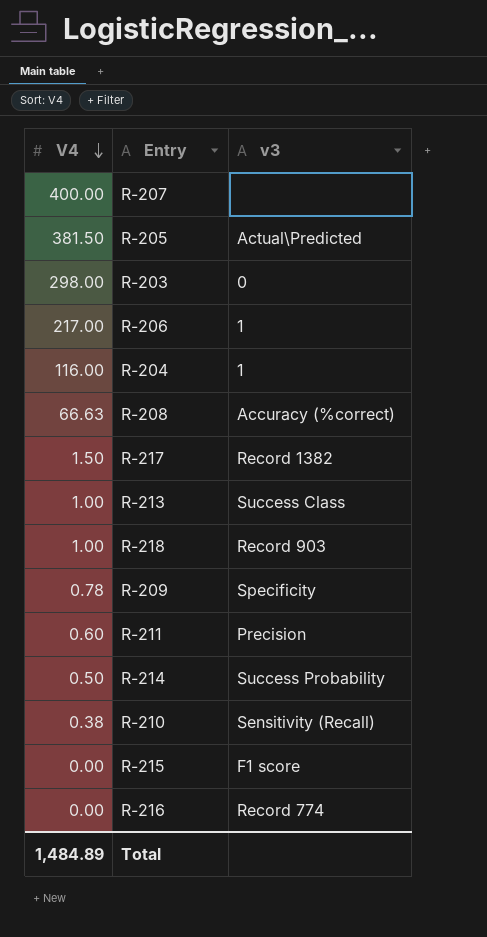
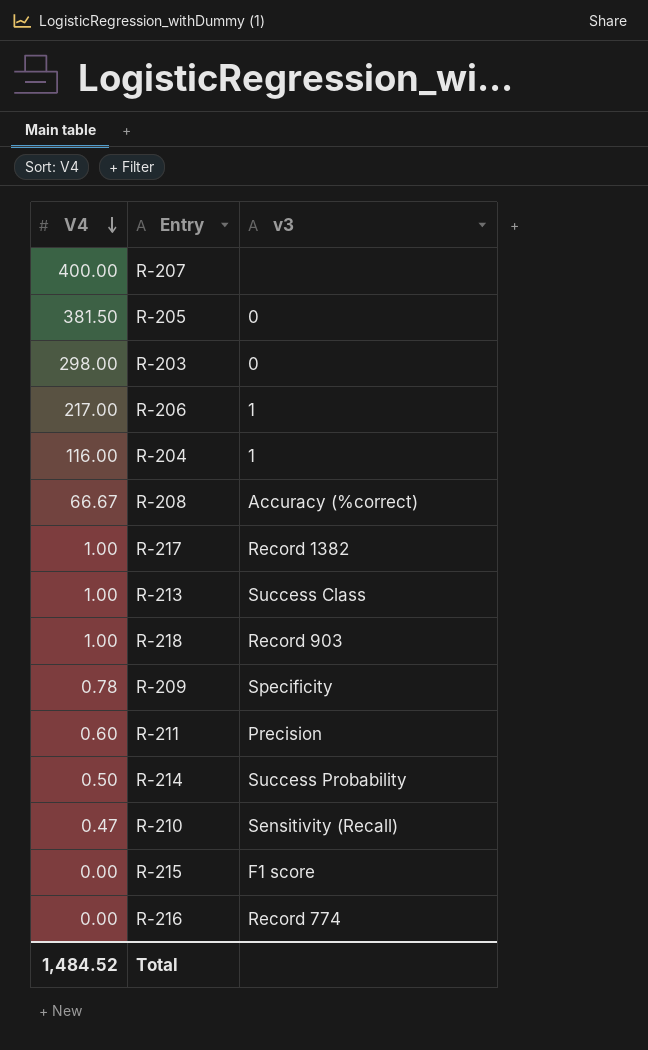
R-205 | v3: Actual\Predicted -> 0
R-208 | V4: 66.63 -> 66.67
R-217 | V4: 1.50 -> 1.00
R-210 | V4: 0.38 -> 0.47
Total | V4: 1,484.89 -> 1,484.52

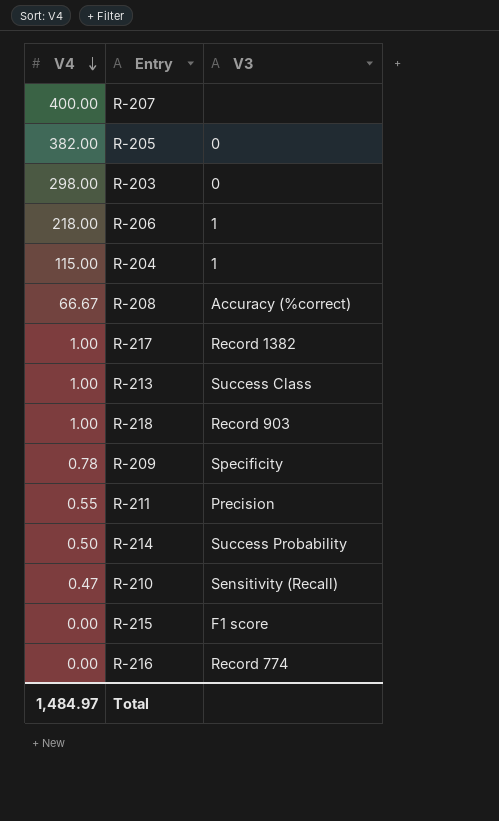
column name: v3 -> V3
R-205 | V4: 381.50 -> 382.00
R-206 | V4: 217.00 -> 218.00
R-204 | V4: 116.00 -> 115.00
R-211 | V4: 0.60 -> 0.55
Total | V4: 1,484.52 -> 1,484.97

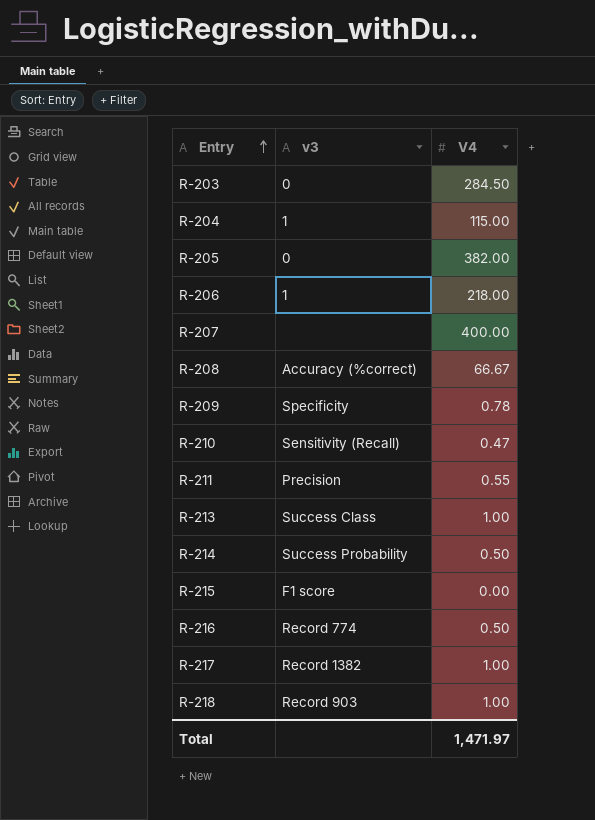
row order: V4 descending -> Entry ascending
column name: V3 -> v3
column V4 | position: 1 -> 3
R-203 | V4: 298.00 -> 284.50
R-216 | V4: 0.00 -> 0.50
Total | V4: 1,484.97 -> 1,471.97

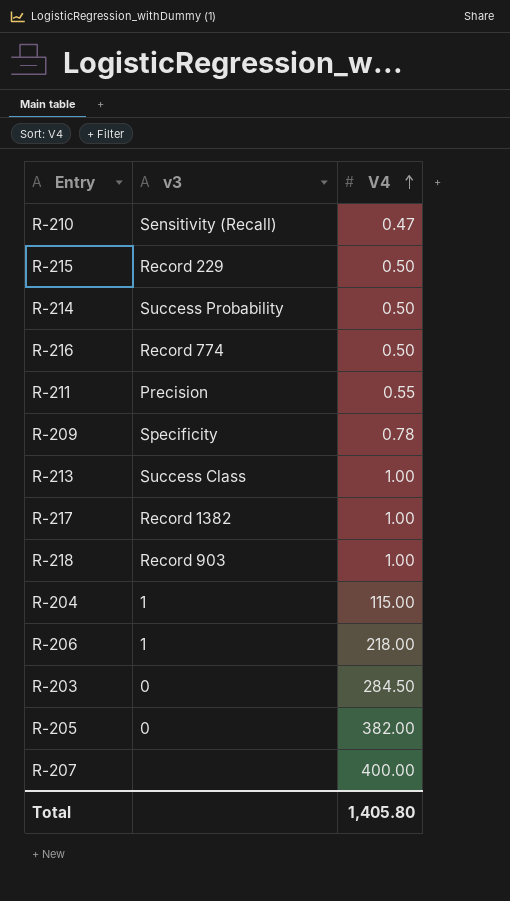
row order: Entry ascending -> V4 ascending
row R-208: Accuracy (%correct) | 66.67 -> none
R-215 | v3: F1 score -> Record 229
R-215 | V4: 0.00 -> 0.50
Total | V4: 1,471.97 -> 1,405.80

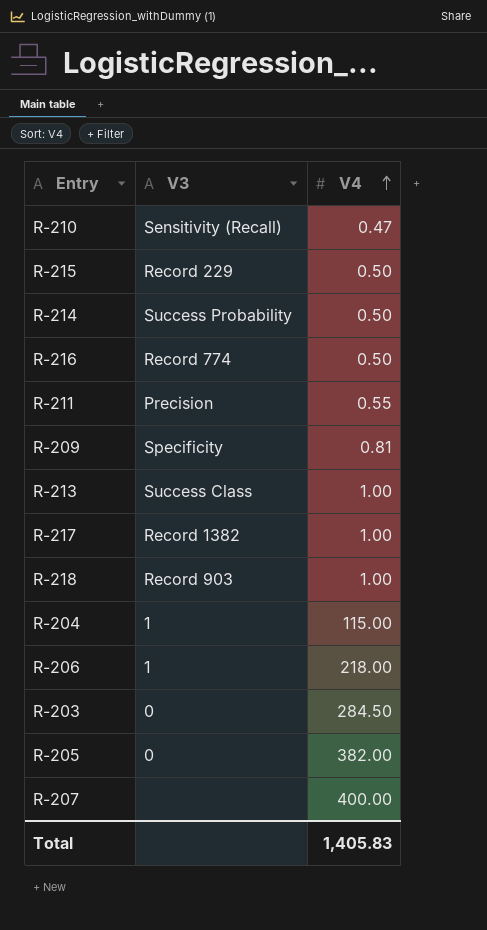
column name: v3 -> V3
R-209 | V4: 0.78 -> 0.81
Total | V4: 1,405.80 -> 1,405.83

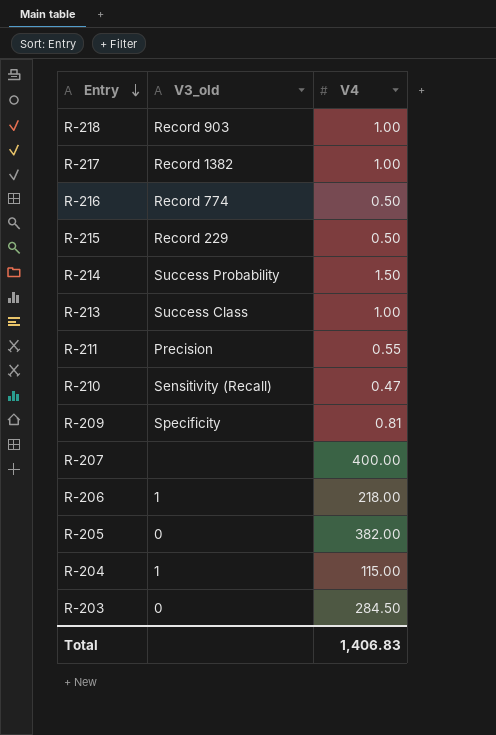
row order: V4 ascending -> Entry descending
column name: V3 -> V3_old
R-214 | V4: 0.50 -> 1.50
Total | V4: 1,405.83 -> 1,406.83

